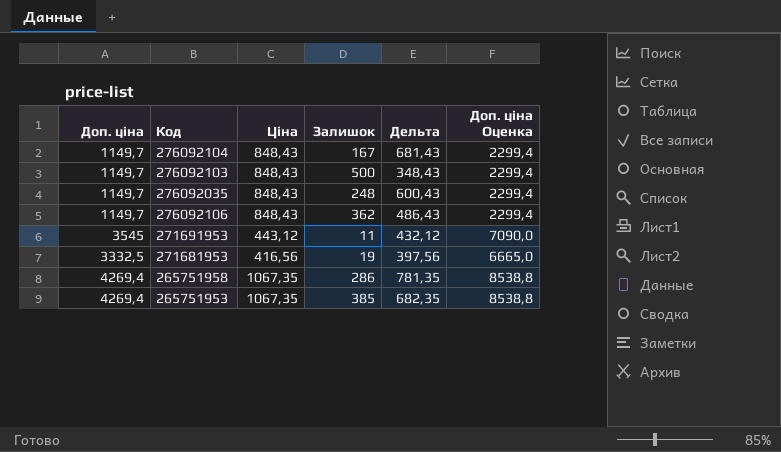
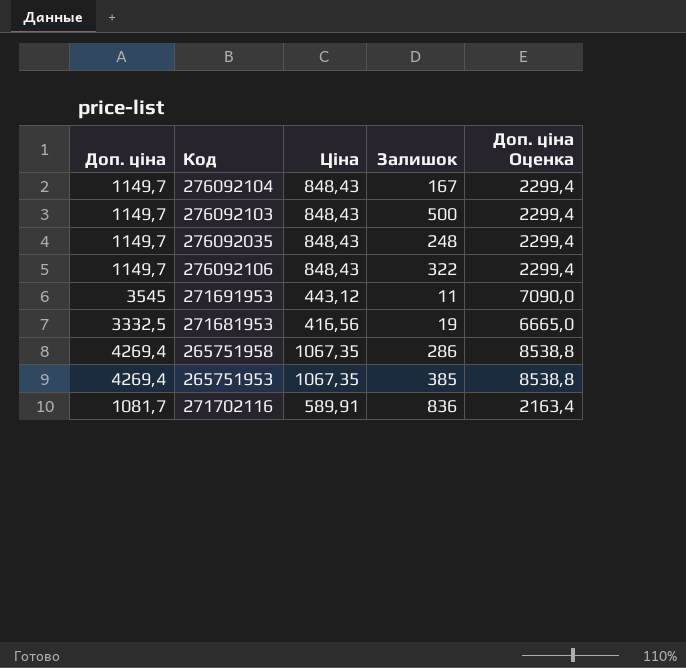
column Дельта | formula: [Ціна] - [Залишок] -> none
276092106 | Залишок: 362 -> 322
row 271702116: none -> 1081,7 | 589,91 | 836 | 2163,4

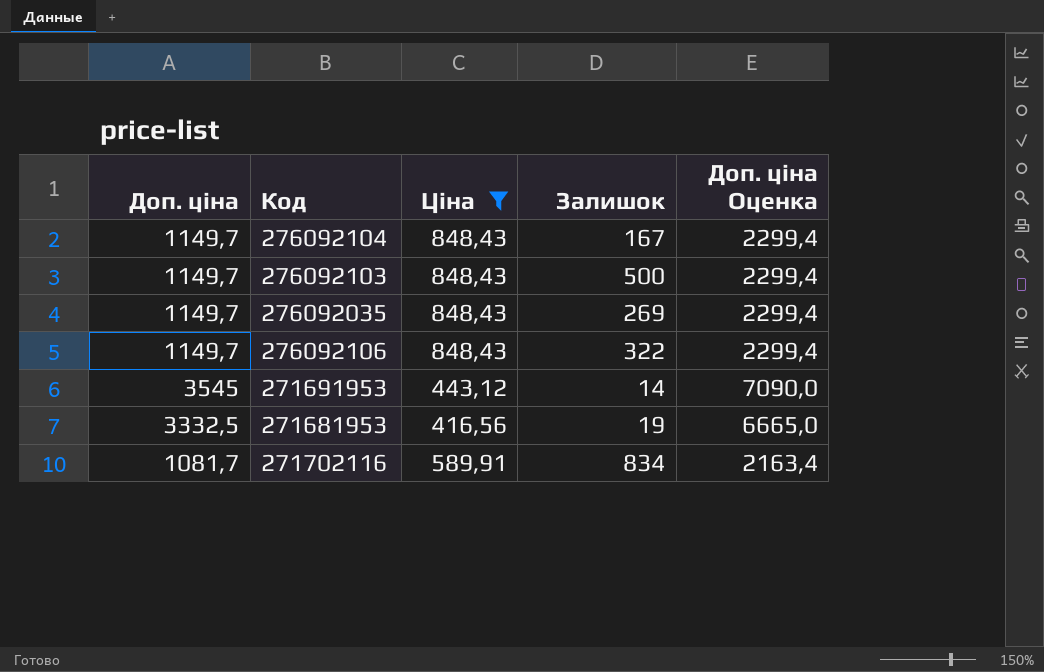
filter: none -> Ціна != 1067,35
276092035 | Залишок: 248 -> 269
271691953 | Залишок: 11 -> 14
271702116 | Залишок: 836 -> 834

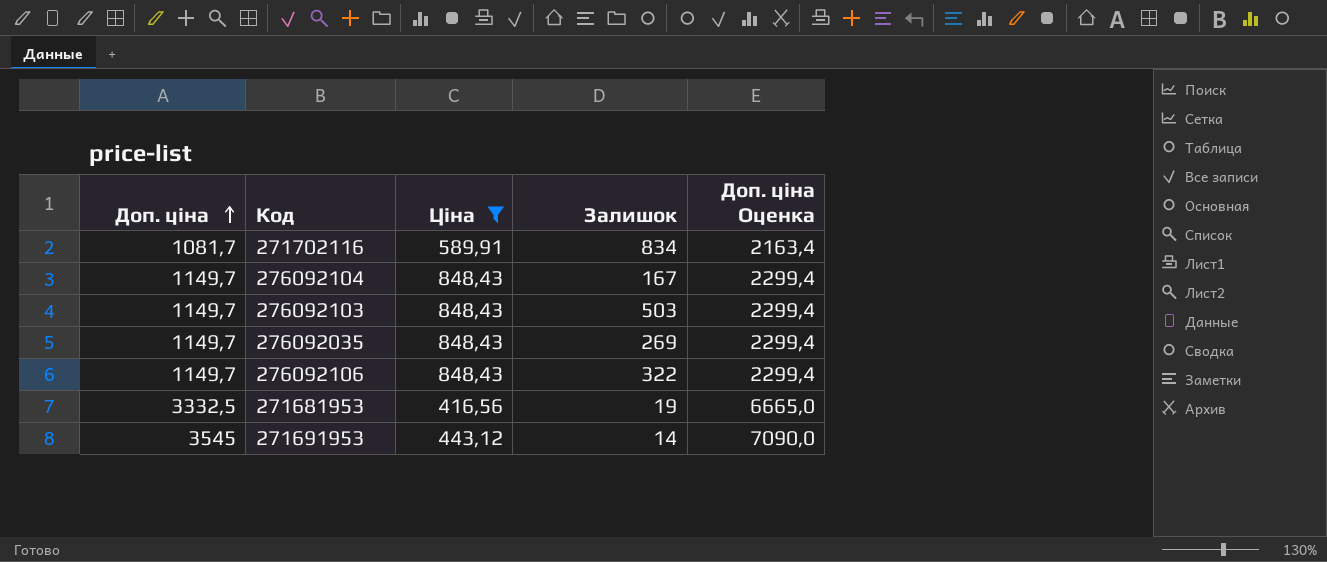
row order: none -> Доп. ціна ascending
276092103 | Залишок: 500 -> 503

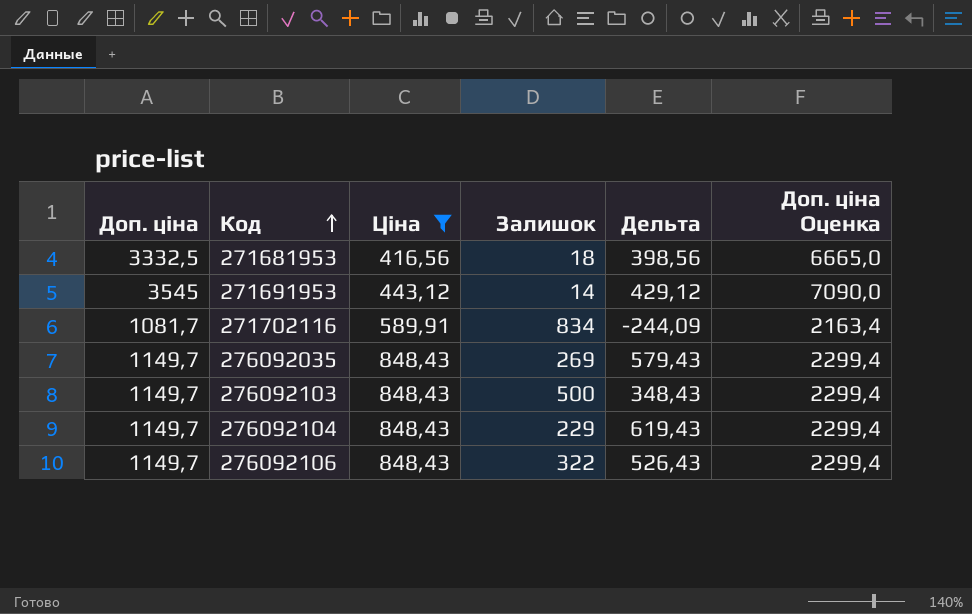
row order: Доп. ціна ascending -> Код ascending
column Дельта | formula: none -> [Ціна] - [Залишок]
271681953 | Залишок: 19 -> 18
276092103 | Залишок: 503 -> 500
276092104 | Залишок: 167 -> 229

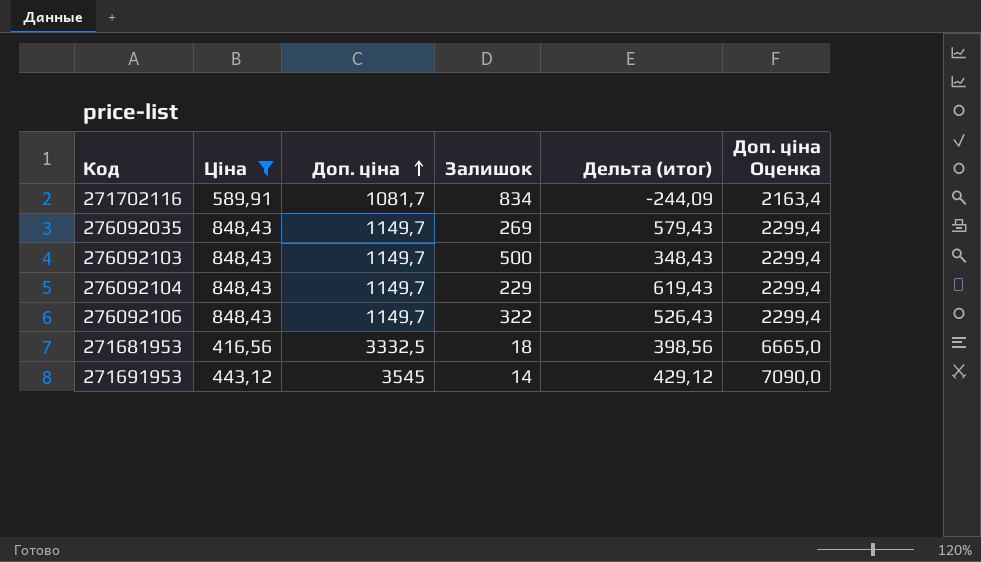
row order: Код ascending -> Доп. ціна ascending
column Доп. ціна | position: 1 -> 3
column name: Дельта -> Дельта (итог)

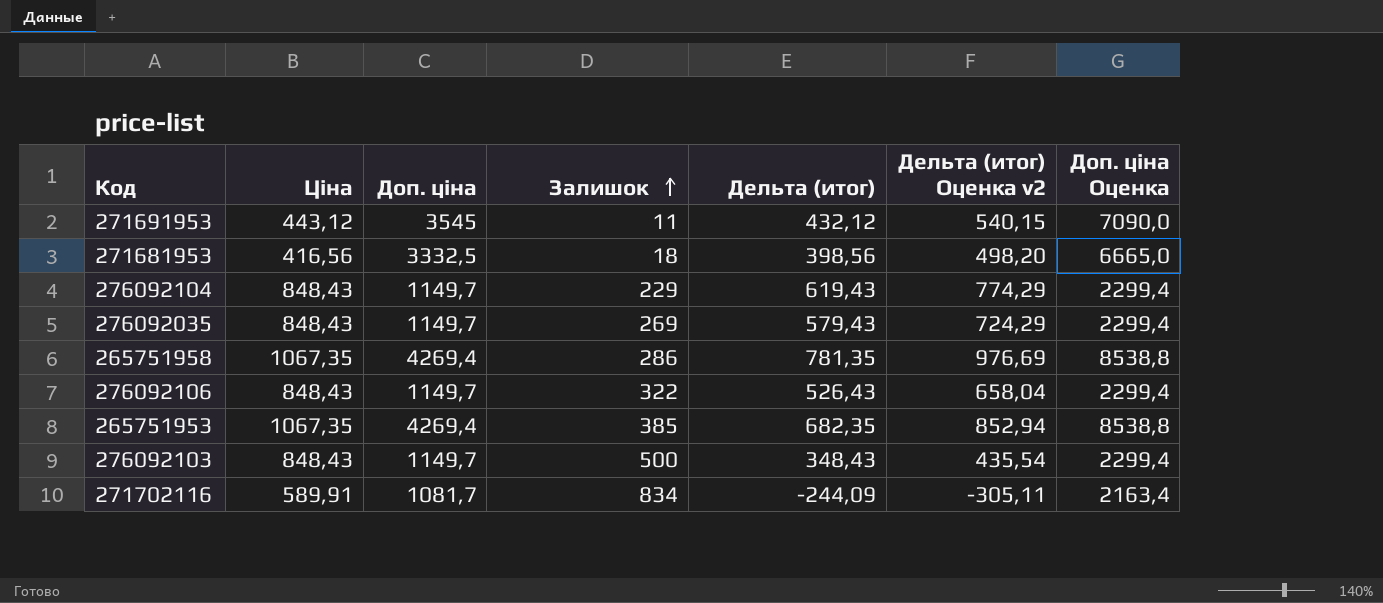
filter: Ціна != 1067,35 -> none
row order: Доп. ціна ascending -> Залишок ascending
column Дельта (итог) Оценка v2 | formula: none -> [Дельта (итог)] * 1,25
271691953 | Залишок: 14 -> 11
271691953 | Дельта (итог): 429,12 -> 432,12

